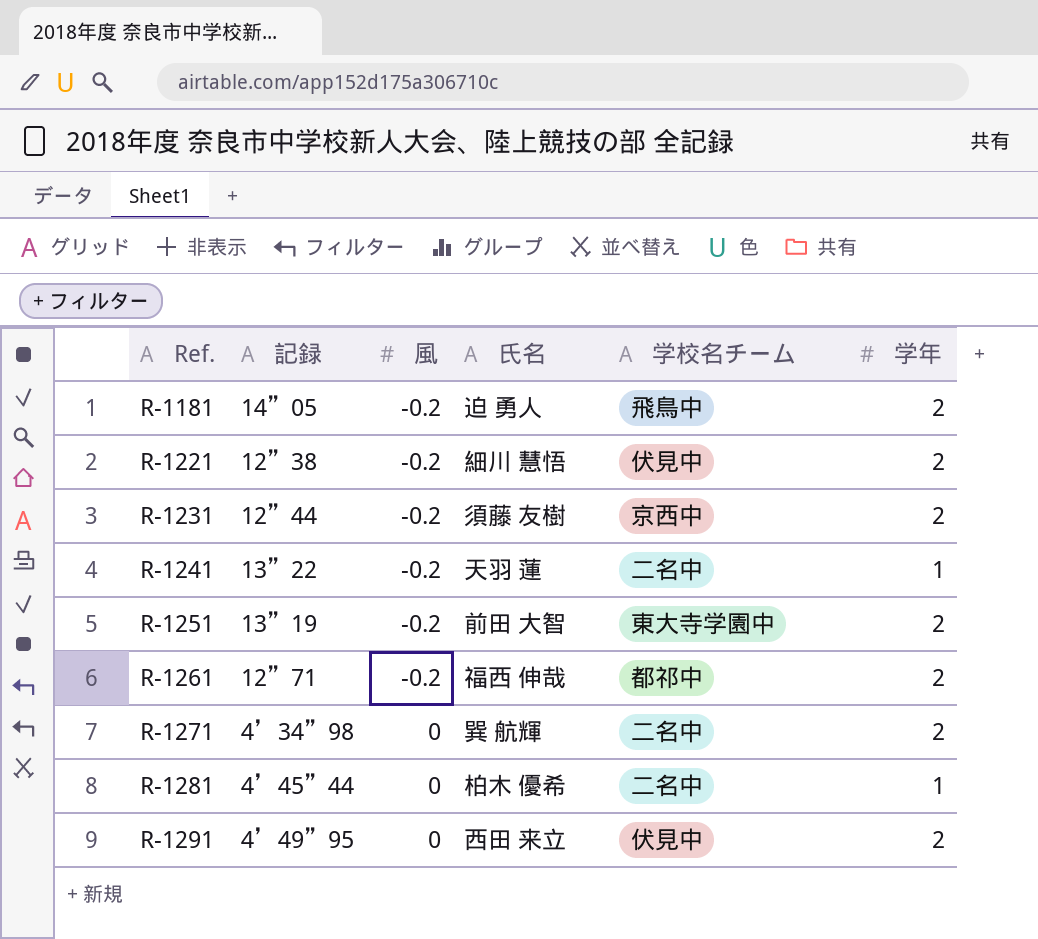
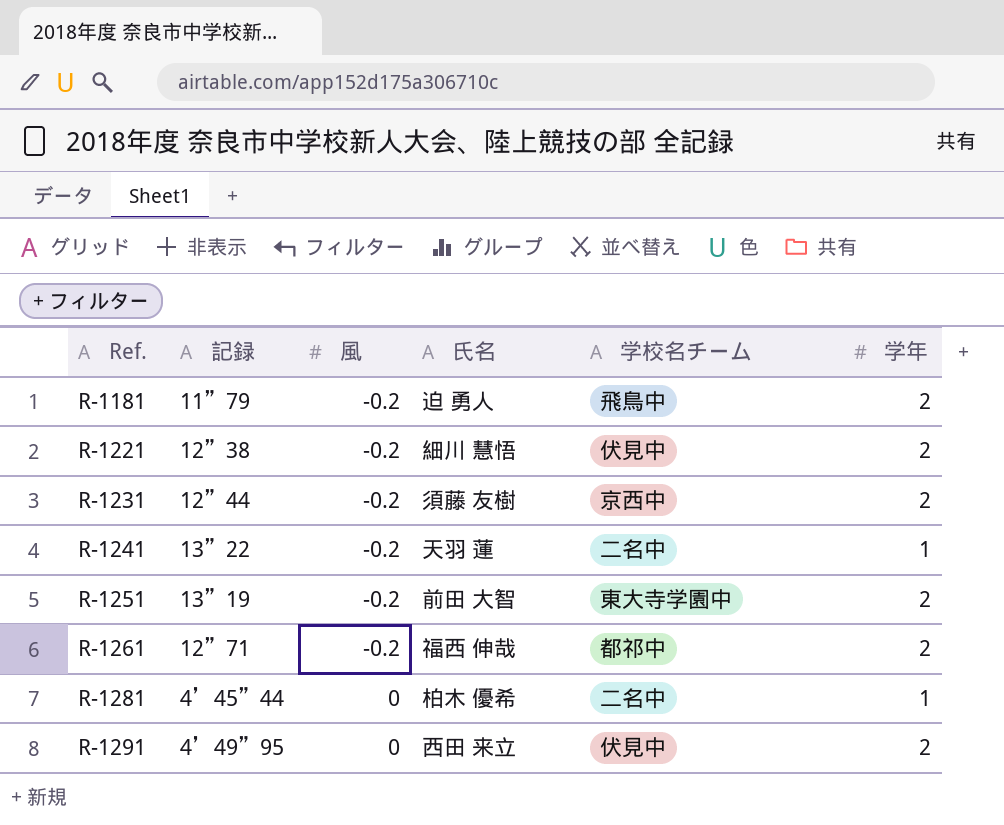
row R-1271: 4’34”98 | 0 | 巽 航輝 | 二名中 | 2 -> none
R-1181 | 記録: 14”05 -> 11”79

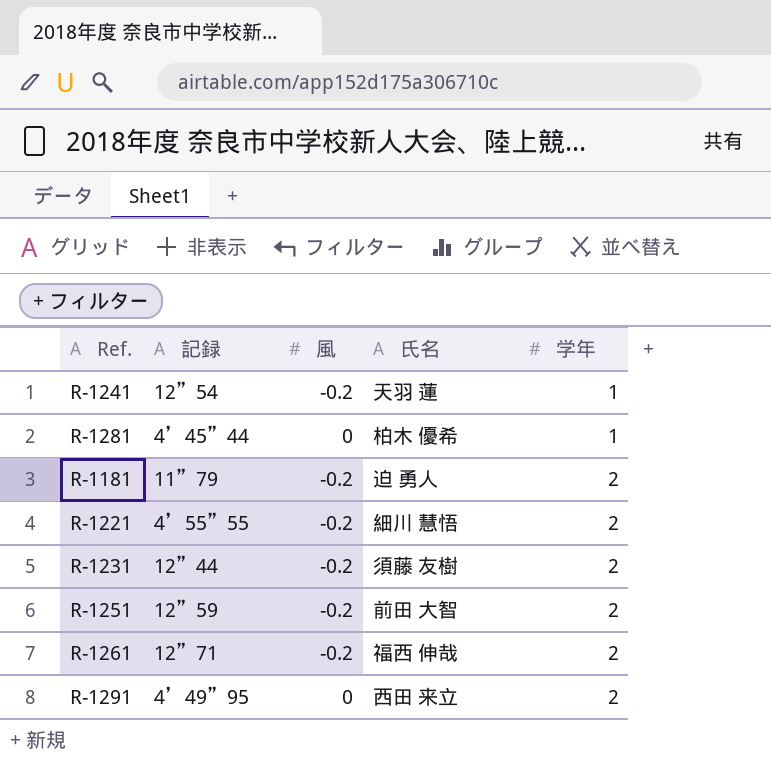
row order: Ref. ascending -> 学年 ascending
column 学校名チーム | position: 5 -> none
R-1241 | 記録: 13”22 -> 12”54
R-1221 | 記録: 12”38 -> 4’55”55
R-1251 | 記録: 13”19 -> 12”59

